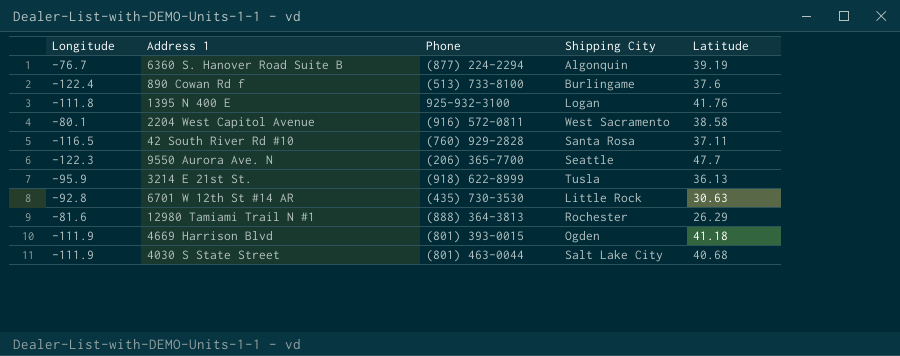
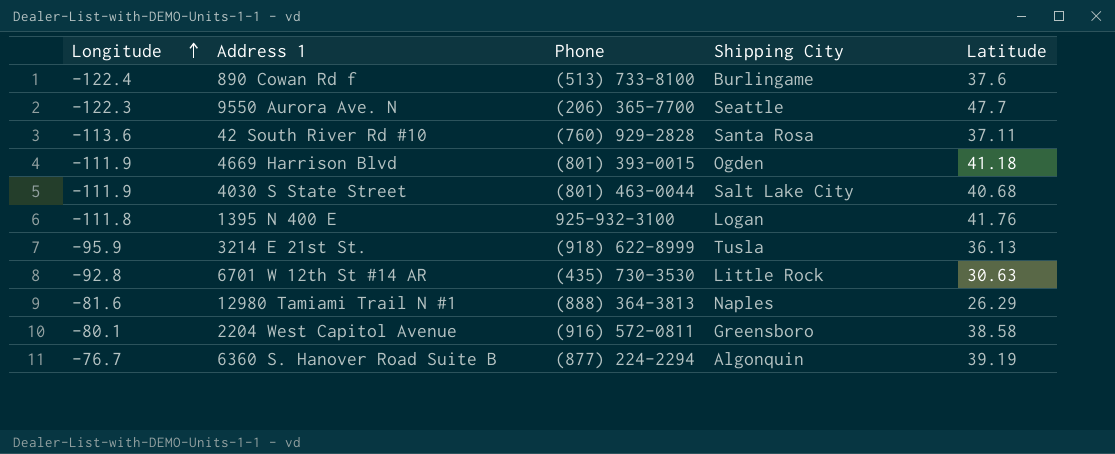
row order: none -> Longitude ascending
42 South River Rd #10 | Longitude: -116.5 -> -113.6
12980 Tamiami Trail N #1 | Shipping City: Rochester -> Naples
2204 West Capitol Avenue | Shipping City: West Sacramento -> Greensboro

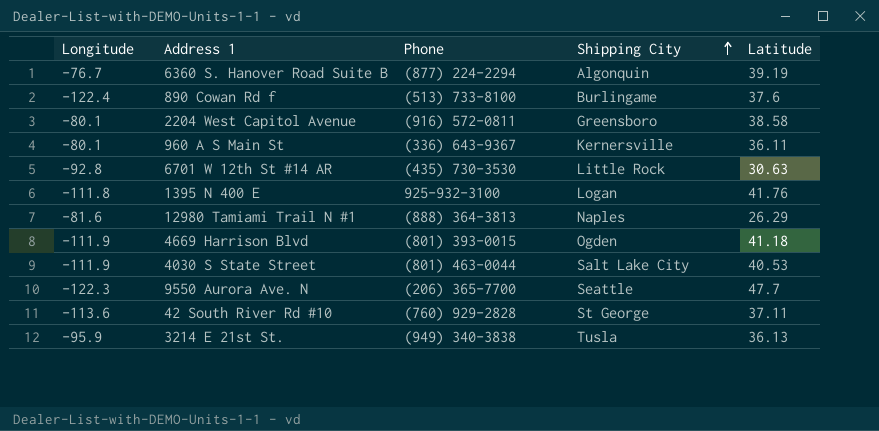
row order: Longitude ascending -> Shipping City ascending
row 960 A S Main St: none -> -80.1 | (336) 643-9367 | Kernersville | 36.11
4030 S State Street | Latitude: 40.68 -> 40.53
42 South River Rd #10 | Shipping City: Santa Rosa -> St George
3214 E 21st St. | Phone: (918) 622-8999 -> (949) 340-3838

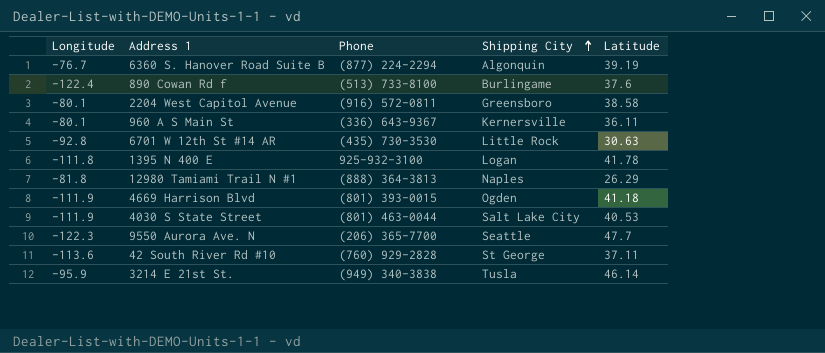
1395 N 400 E | Latitude: 41.76 -> 41.78
12980 Tamiami Trail N #1 | Longitude: -81.6 -> -81.8
3214 E 21st St. | Latitude: 36.13 -> 46.14

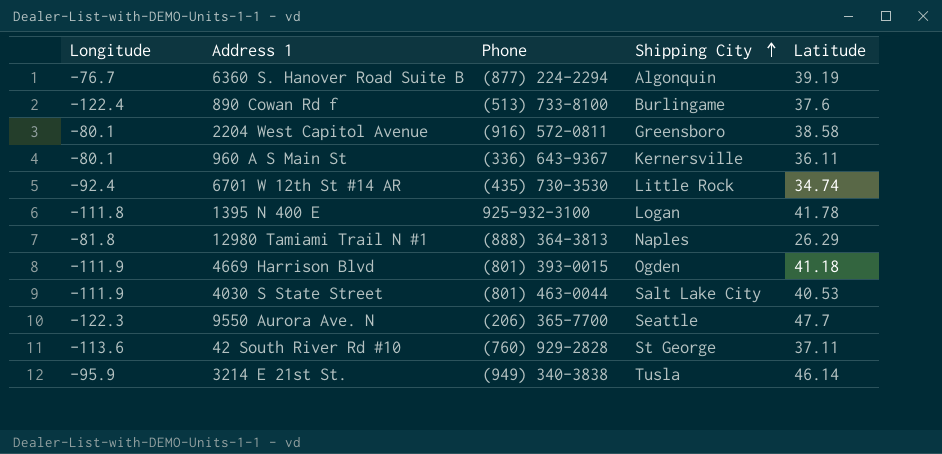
6701 W 12th St #14 AR | Longitude: -92.8 -> -92.4
6701 W 12th St #14 AR | Latitude: 30.63 -> 34.74

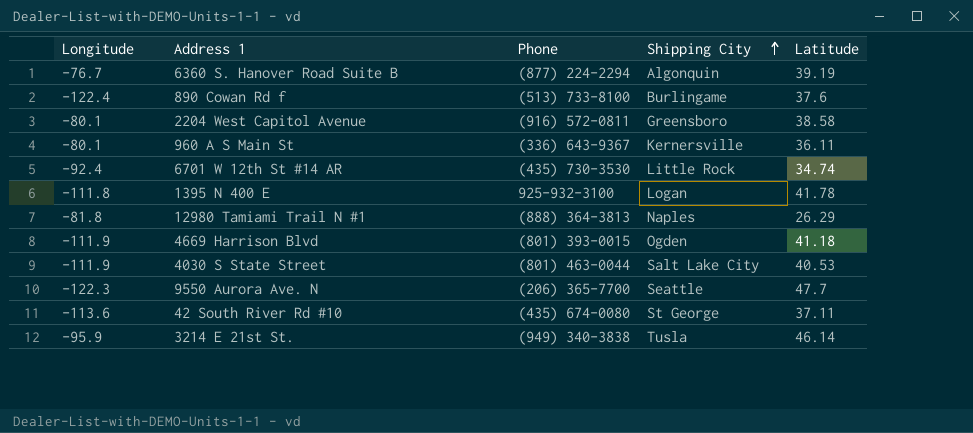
42 South River Rd #10 | Phone: (760) 929-2828 -> (435) 674-0080

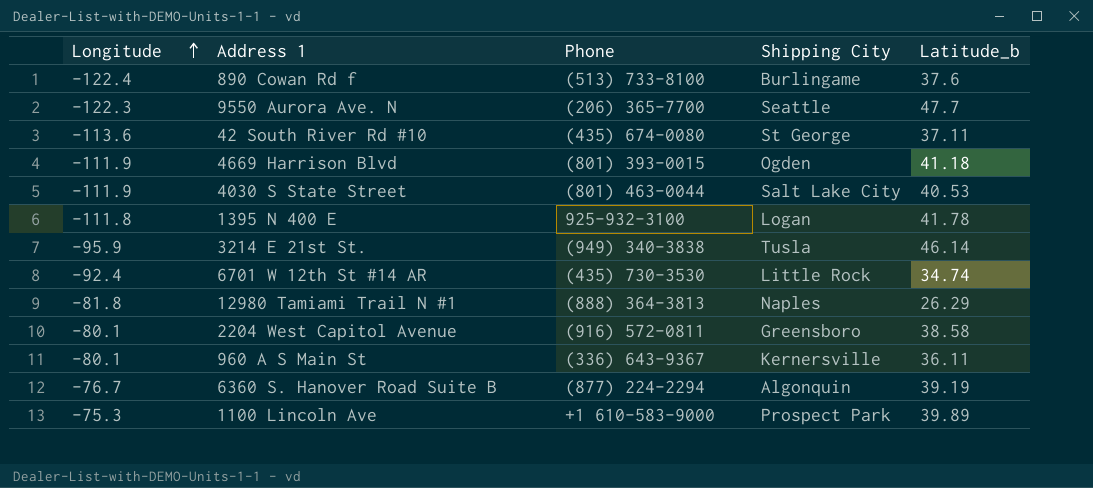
row order: Shipping City ascending -> Longitude ascending
column name: Latitude -> Latitude_b
row 1100 Lincoln Ave: none -> -75.3 | +1 610-583-9000 | Prospect Park | 39.89

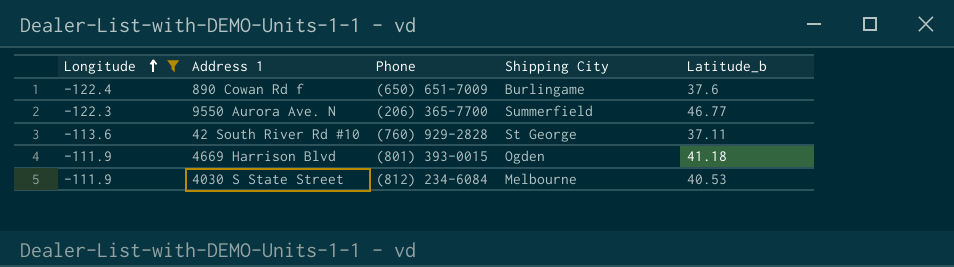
filter: none -> Longitude <= -111.9
890 Cowan Rd f | Phone: (513) 733-8100 -> (650) 651-7009
9550 Aurora Ave. N | Shipping City: Seattle -> Summerfield
9550 Aurora Ave. N | Latitude_b: 47.7 -> 46.77
42 South River Rd #10 | Phone: (435) 674-0080 -> (760) 929-2828
4030 S State Street | Phone: (801) 463-0044 -> (812) 234-6084
4030 S State Street | Shipping City: Salt Lake City -> Melbourne

